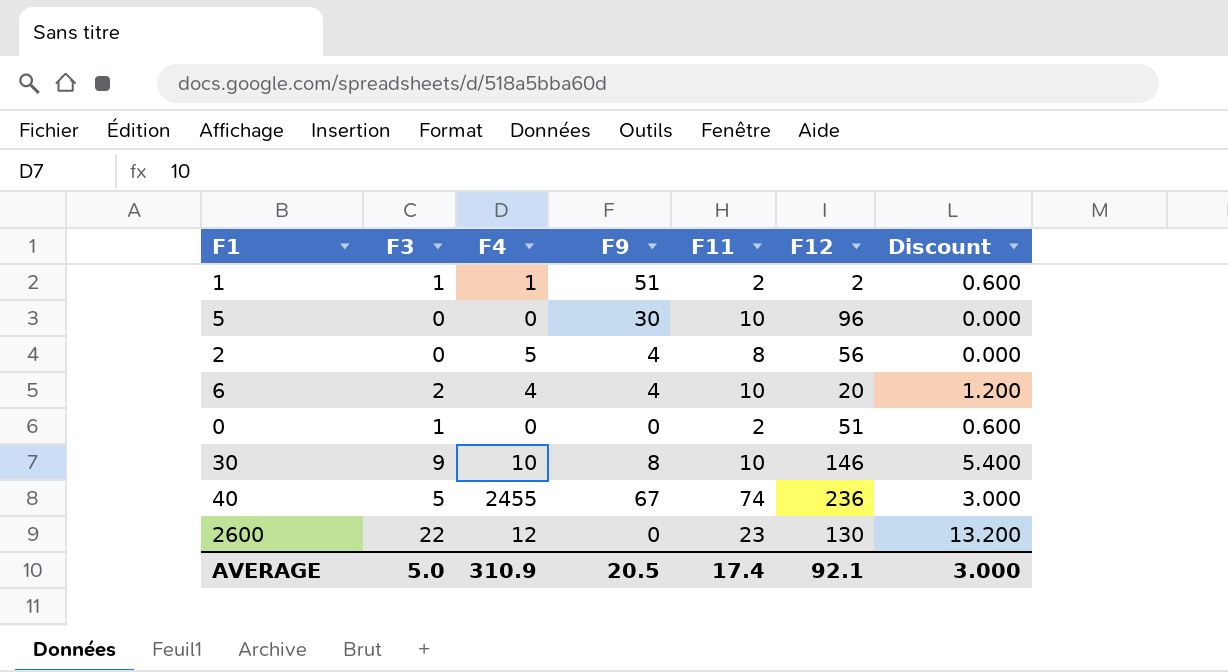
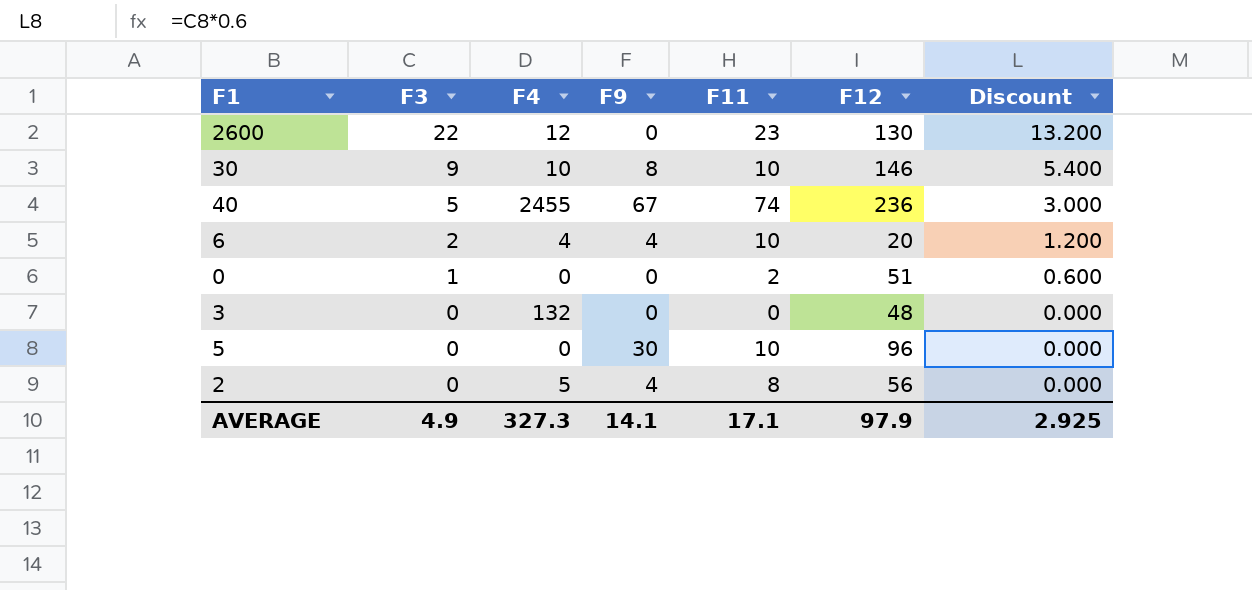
row order: none -> F3 descending
row 1: 1 | 1 | 51 | 2 | 2 | 0.600 -> none
row 3: none -> 0 | 132 | 0 | 0 | 48 | 0.000
AVERAGE | F3: 5.0 -> 4.9
AVERAGE | F4: 310.9 -> 327.3
AVERAGE | F9: 20.5 -> 14.1
AVERAGE | F11: 17.4 -> 17.1
AVERAGE | F12: 92.1 -> 97.9
AVERAGE | Discount: 3.000 -> 2.925

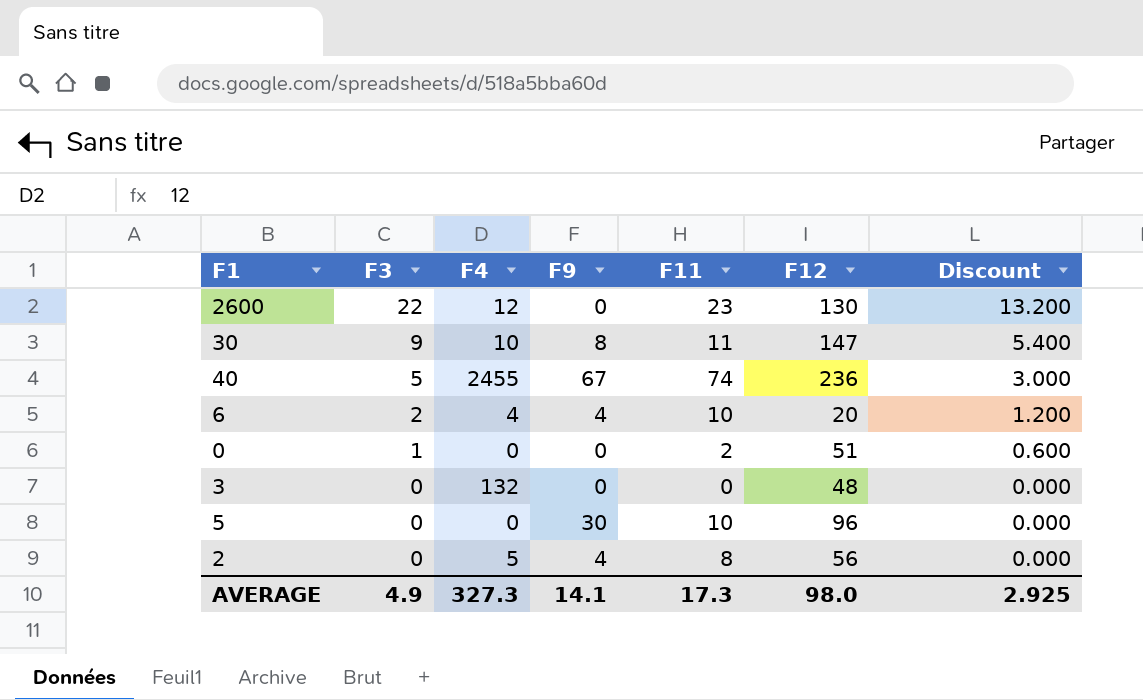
30 | F11: 10 -> 11
30 | F12: 146 -> 147
AVERAGE | F11: 17.1 -> 17.3
AVERAGE | F12: 97.9 -> 98.0

